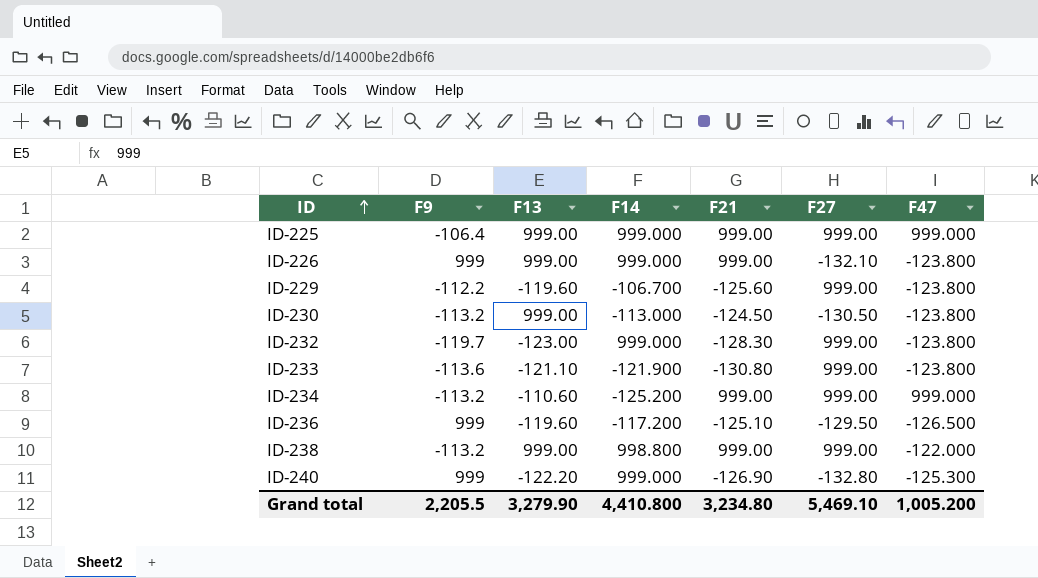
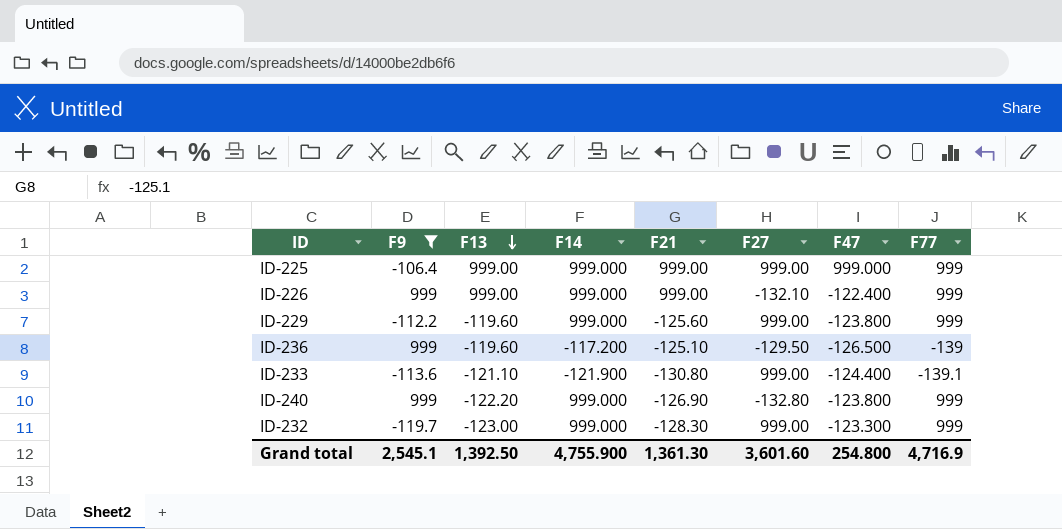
filter: none -> F9 != -113.2
row order: ID ascending -> F13 descending
column F77 | position: none -> 8
ID-226 | F47: -123.800 -> -122.400
ID-229 | F14: -106.700 -> 999.000
ID-233 | F47: -123.800 -> -124.400
ID-240 | F47: -125.300 -> -123.800
ID-232 | F47: -123.800 -> -123.300
Grand total | F9: 2,205.5 -> 2,545.1
Grand total | F13: 3,279.90 -> 1,392.50
Grand total | F14: 4,410.800 -> 4,755.900
Grand total | F21: 3,234.80 -> 1,361.30
Grand total | F27: 5,469.10 -> 3,601.60
Grand total | F47: 1,005.200 -> 254.800

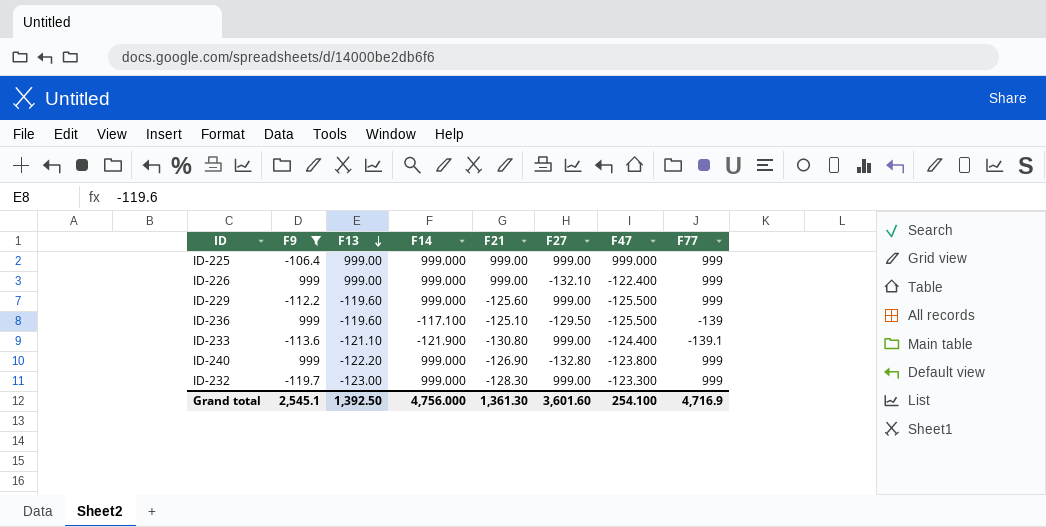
ID-229 | F47: -123.800 -> -125.500
ID-236 | F14: -117.200 -> -117.100
ID-236 | F47: -126.500 -> -125.500
Grand total | F14: 4,755.900 -> 4,756.000
Grand total | F47: 254.800 -> 254.100

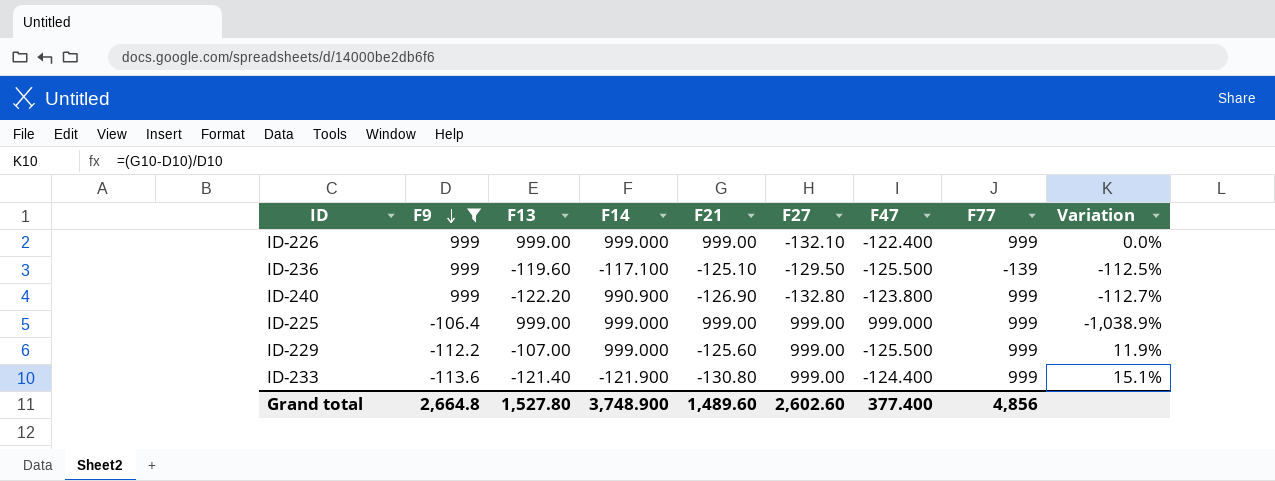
row order: F13 descending -> F9 descending
column Variation | formula: none -> ([F21] - [F9]) / [F9]
row ID-232: -119.7 | -123.00 | 999.000 | -128.30 | 999.00 | -123.300 | 999 -> none
ID-240 | F14: 999.000 -> 990.900
ID-229 | F13: -119.60 -> -107.00
ID-233 | F13: -121.10 -> -121.40
ID-233 | F77: -139.1 -> 999
Grand total | F9: 2,545.1 -> 2,664.8
Grand total | F13: 1,392.50 -> 1,527.80
Grand total | F14: 4,756.000 -> 3,748.900
Grand total | F21: 1,361.30 -> 1,489.60
Grand total | F27: 3,601.60 -> 2,602.60
Grand total | F47: 254.100 -> 377.400
Grand total | F77: 4,716.9 -> 4,856

